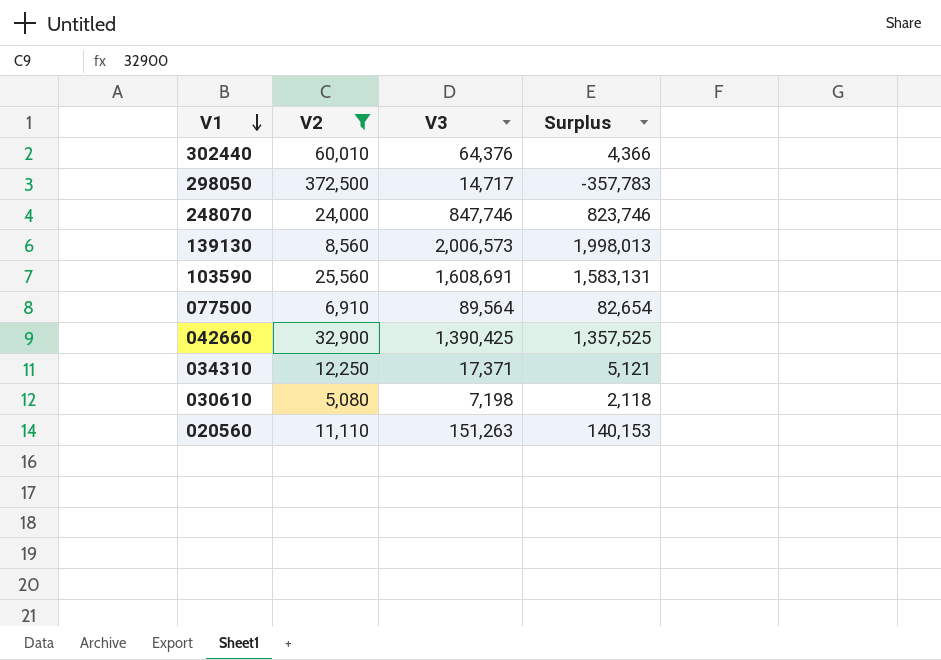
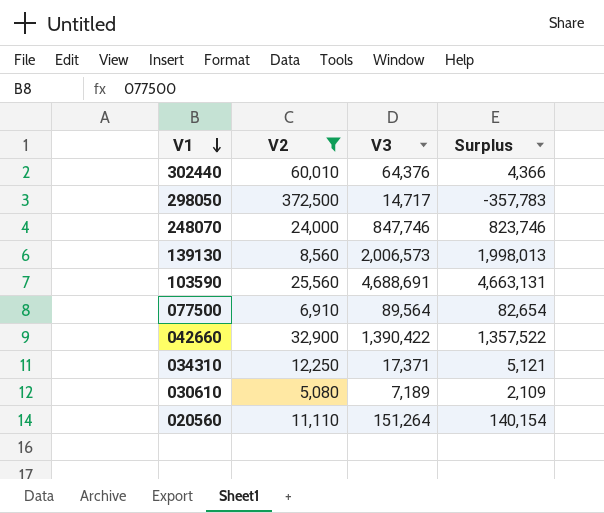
103590 | V3: 1,608,691 -> 4,688,691
103590 | Surplus: 1,583,131 -> 4,663,131
042660 | V3: 1,390,425 -> 1,390,422
042660 | Surplus: 1,357,525 -> 1,357,522
030610 | V3: 7,198 -> 7,189
030610 | Surplus: 2,118 -> 2,109
020560 | V3: 151,263 -> 151,264
020560 | Surplus: 140,153 -> 140,154

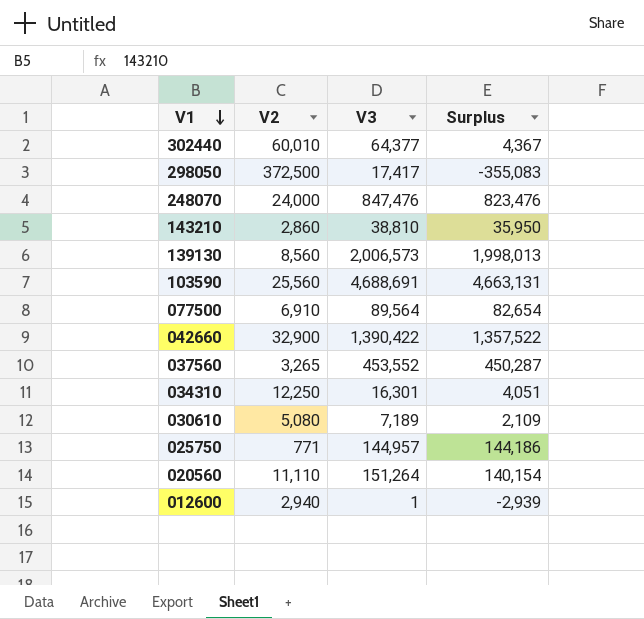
filter: V2 >= 5,080 -> none
302440 | V3: 64,376 -> 64,377
302440 | Surplus: 4,366 -> 4,367
298050 | V3: 14,717 -> 17,417
298050 | Surplus: -357,783 -> -355,083
248070 | V3: 847,746 -> 847,476
248070 | Surplus: 823,746 -> 823,476
034310 | V3: 17,371 -> 16,301
034310 | Surplus: 5,121 -> 4,051

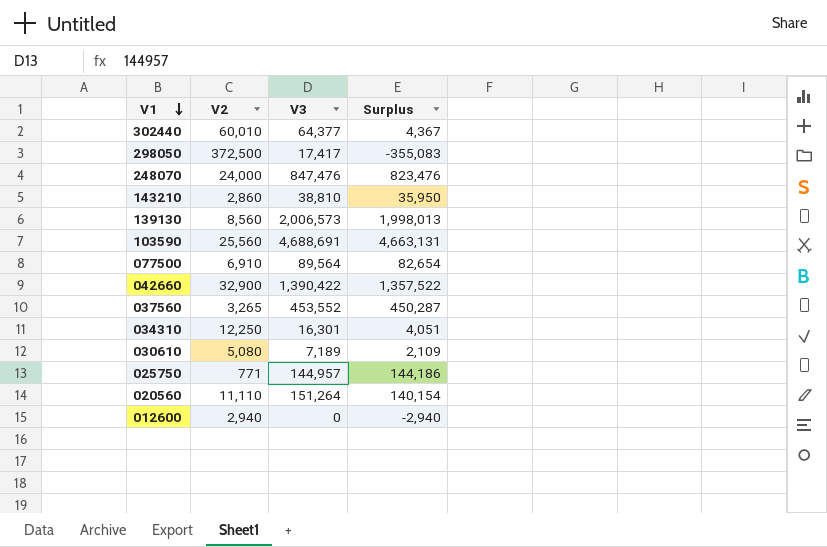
012600 | V3: 1 -> 0
012600 | Surplus: -2,939 -> -2,940

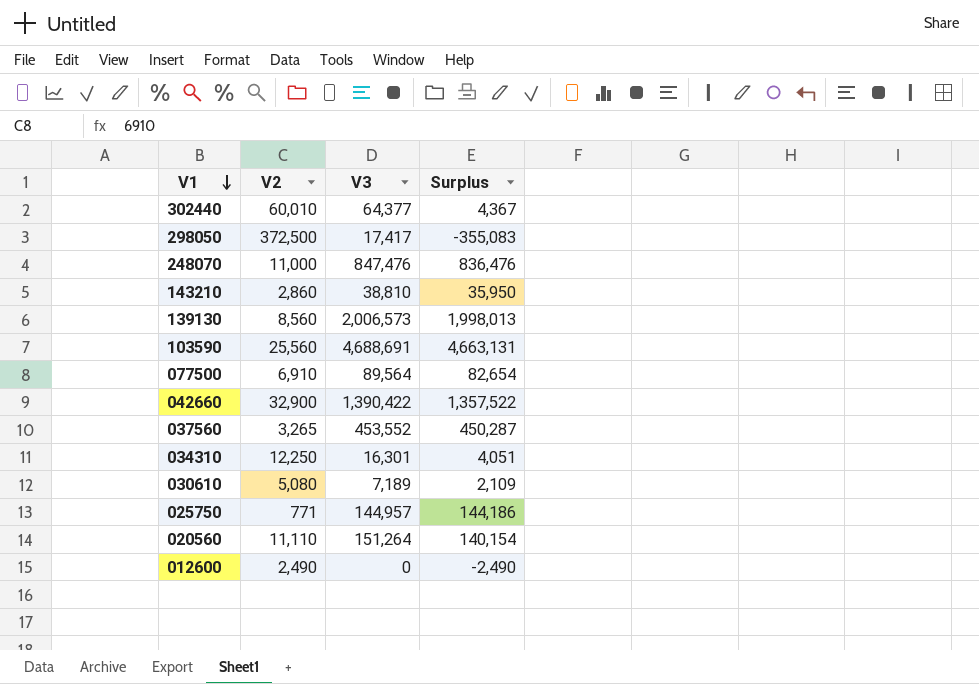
248070 | V2: 24,000 -> 11,000
248070 | Surplus: 823,476 -> 836,476
012600 | V2: 2,940 -> 2,490
012600 | Surplus: -2,940 -> -2,490

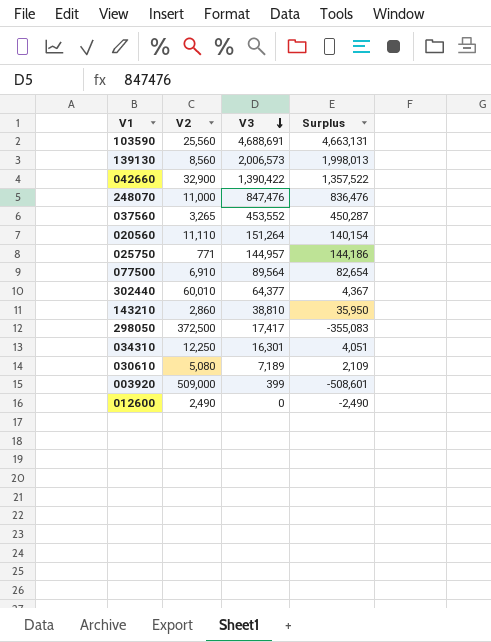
row order: V1 descending -> V3 descending
row 003920: none -> 509,000 | 399 | -508,601

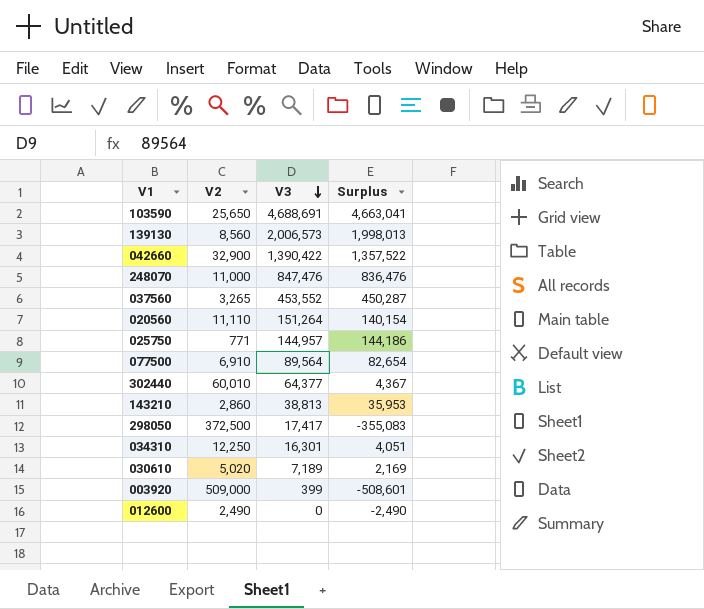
103590 | V2: 25,560 -> 25,650
103590 | Surplus: 4,663,131 -> 4,663,041
143210 | V3: 38,810 -> 38,813
143210 | Surplus: 35,950 -> 35,953
030610 | V2: 5,080 -> 5,020
030610 | Surplus: 2,109 -> 2,169

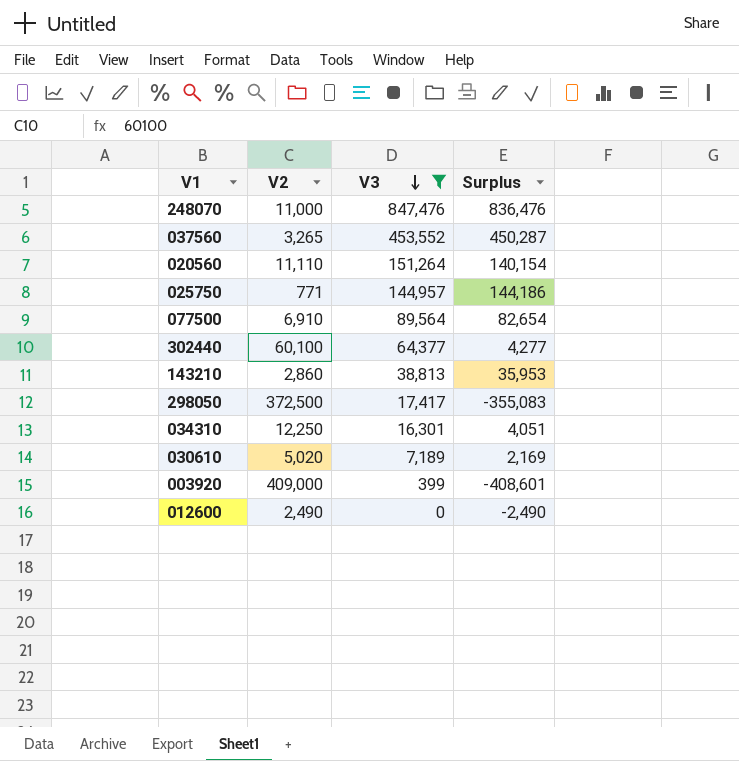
filter: none -> V3 <= 847,476
302440 | V2: 60,010 -> 60,100
302440 | Surplus: 4,367 -> 4,277
003920 | V2: 509,000 -> 409,000
003920 | Surplus: -508,601 -> -408,601

